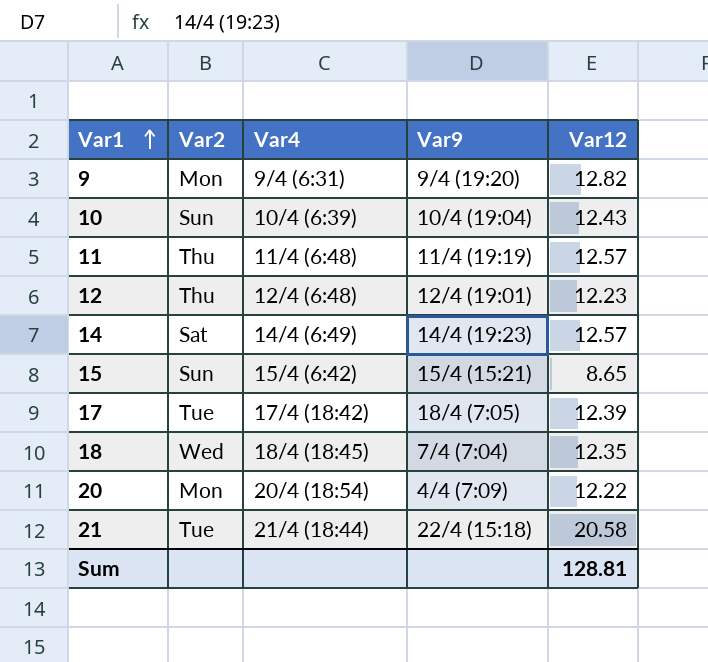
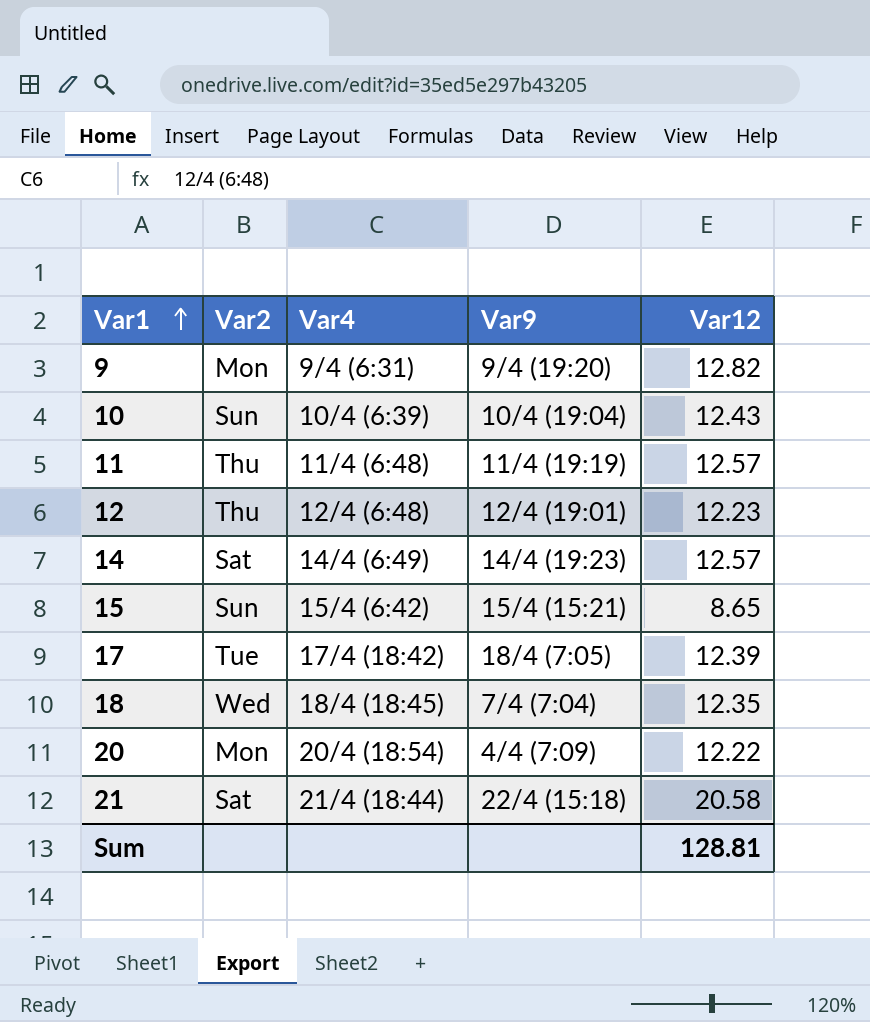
21 | Var2: Tue -> Sat

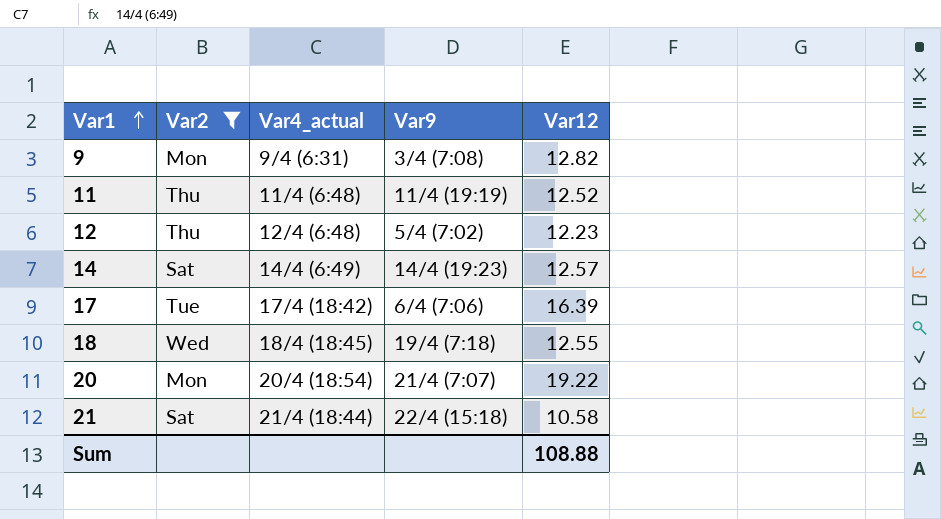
filter: none -> Var2 != Sun
column name: Var4 -> Var4_actual
9 | Var9: 9/4 (19:20) -> 3/4 (7:08)
11 | Var12: 12.57 -> 12.52
12 | Var9: 12/4 (19:01) -> 5/4 (7:02)
17 | Var9: 18/4 (7:05) -> 6/4 (7:06)
17 | Var12: 12.39 -> 16.39
18 | Var9: 7/4 (7:04) -> 19/4 (7:18)
18 | Var12: 12.35 -> 12.55
20 | Var9: 4/4 (7:09) -> 21/4 (7:07)
20 | Var12: 12.22 -> 19.22
21 | Var12: 20.58 -> 10.58
Sum | Var12: 128.81 -> 108.88

